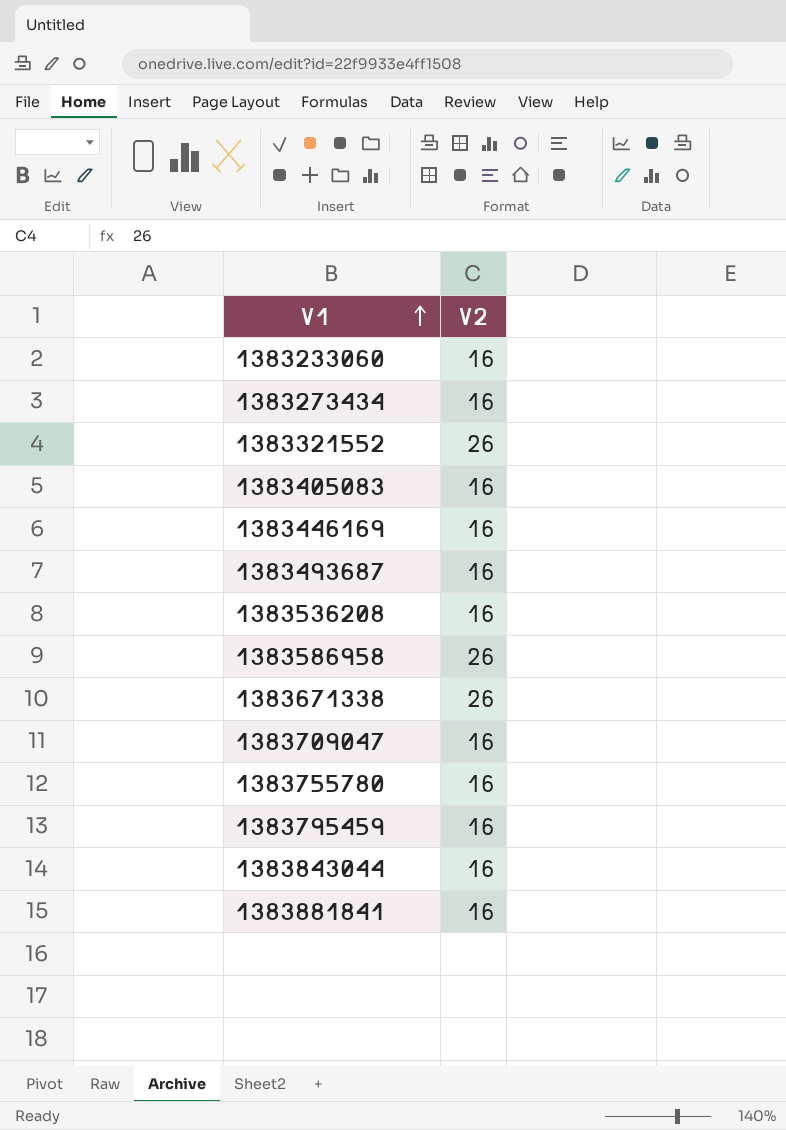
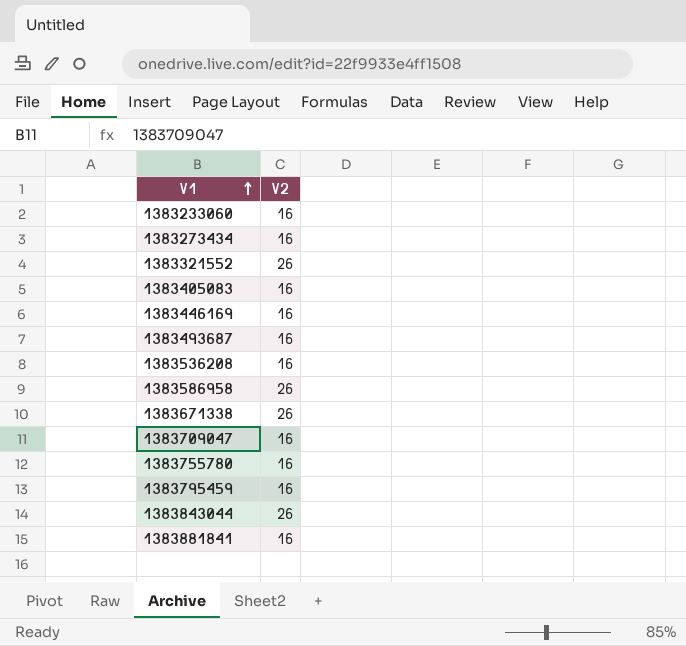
1383843044 | V2: 16 -> 26

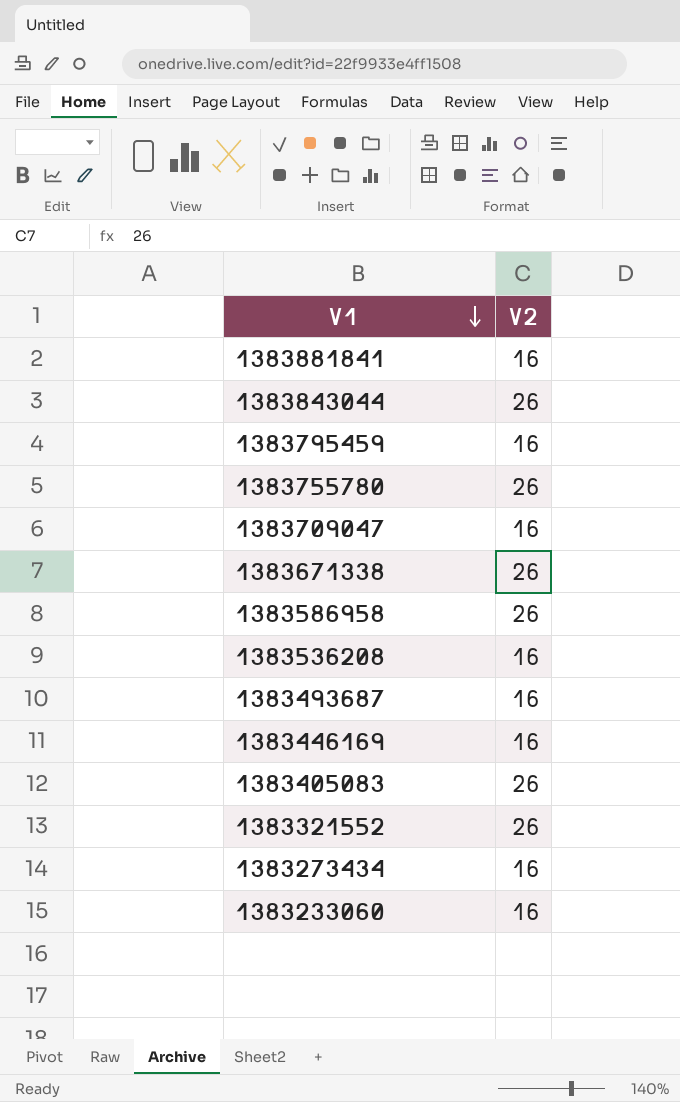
row order: V1 ascending -> V1 descending
1383755780 | V2: 16 -> 26
1383405083 | V2: 16 -> 26

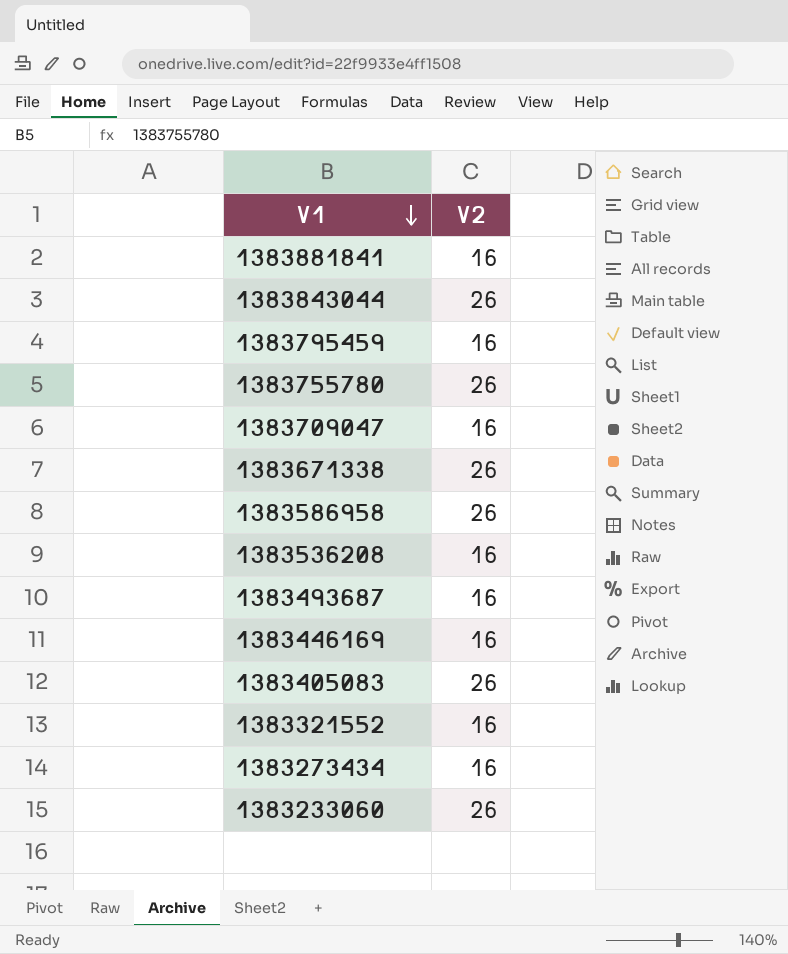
1383321552 | V2: 26 -> 16
1383233060 | V2: 16 -> 26

